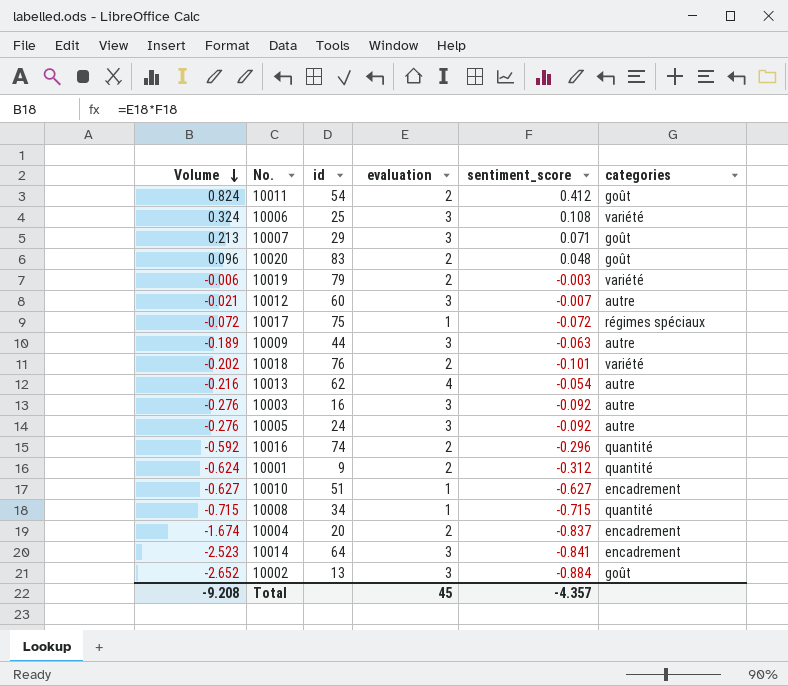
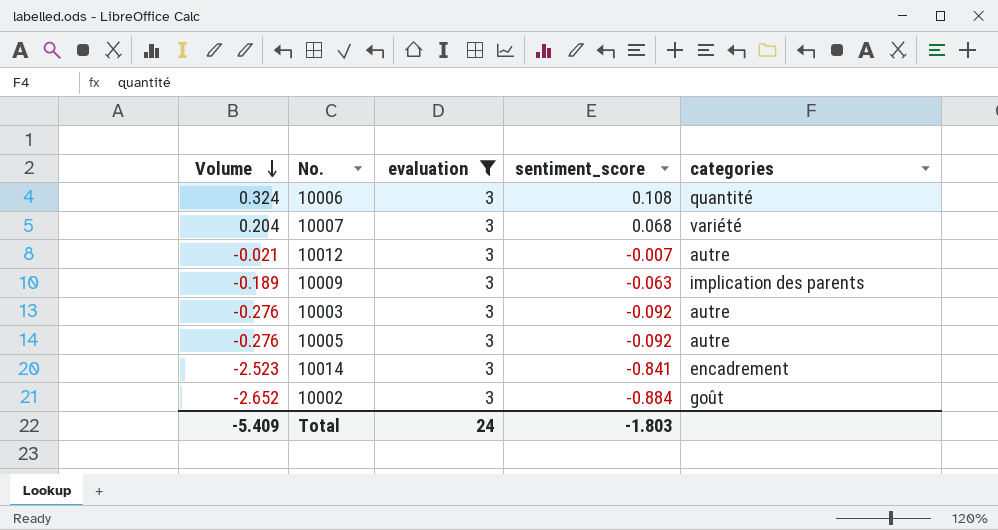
filter: none -> evaluation = 3
column id | position: 3 -> none
10006 | categories: variété -> quantité
10007 | Volume: 0.213 -> 0.204
10007 | sentiment_score: 0.071 -> 0.068
10007 | categories: goût -> variété
10009 | categories: autre -> implication des parents
Total | Volume: -9.208 -> -5.409
Total | evaluation: 45 -> 24
Total | sentiment_score: -4.357 -> -1.803

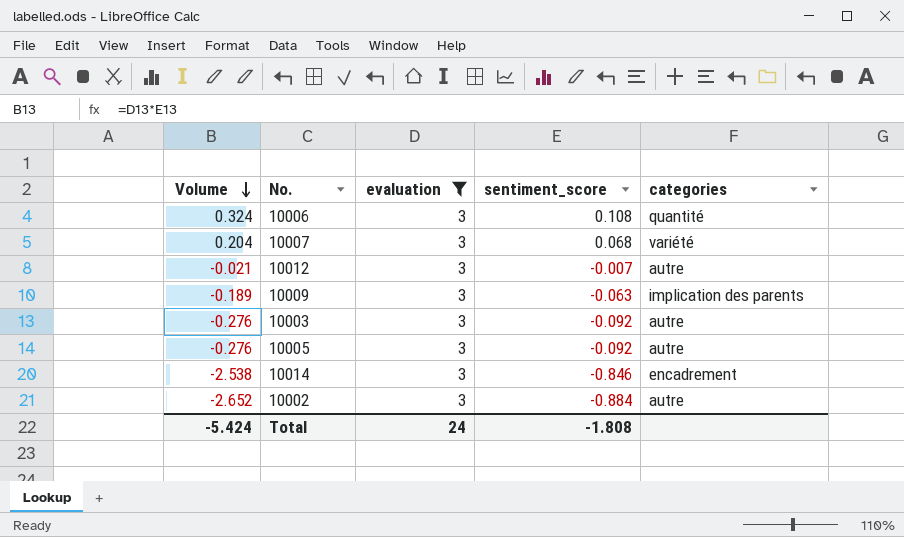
10014 | Volume: -2.523 -> -2.538
10014 | sentiment_score: -0.841 -> -0.846
10002 | categories: goût -> autre
Total | Volume: -5.409 -> -5.424
Total | sentiment_score: -1.803 -> -1.808

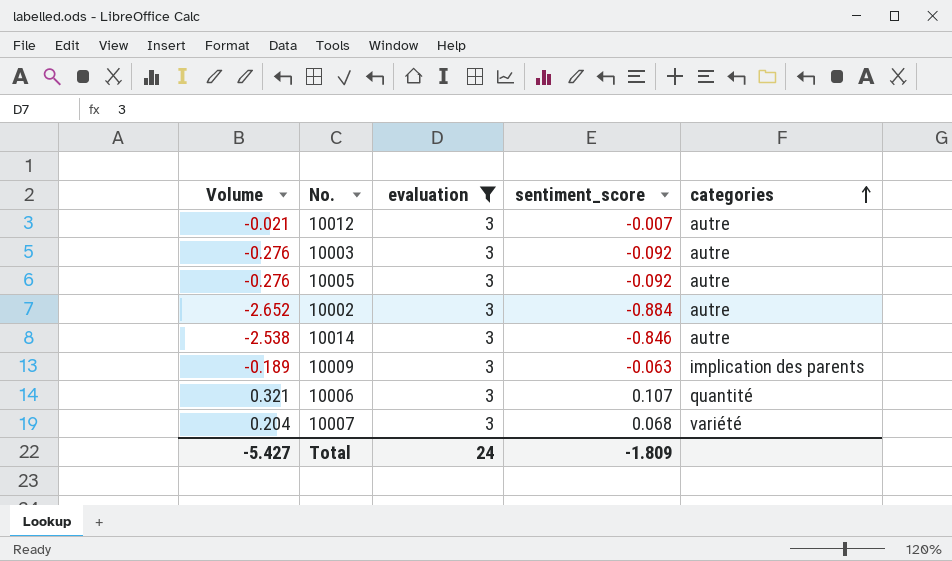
row order: Volume descending -> categories ascending
10014 | categories: encadrement -> autre
10006 | Volume: 0.324 -> 0.321
10006 | sentiment_score: 0.108 -> 0.107
Total | Volume: -5.424 -> -5.427
Total | sentiment_score: -1.808 -> -1.809

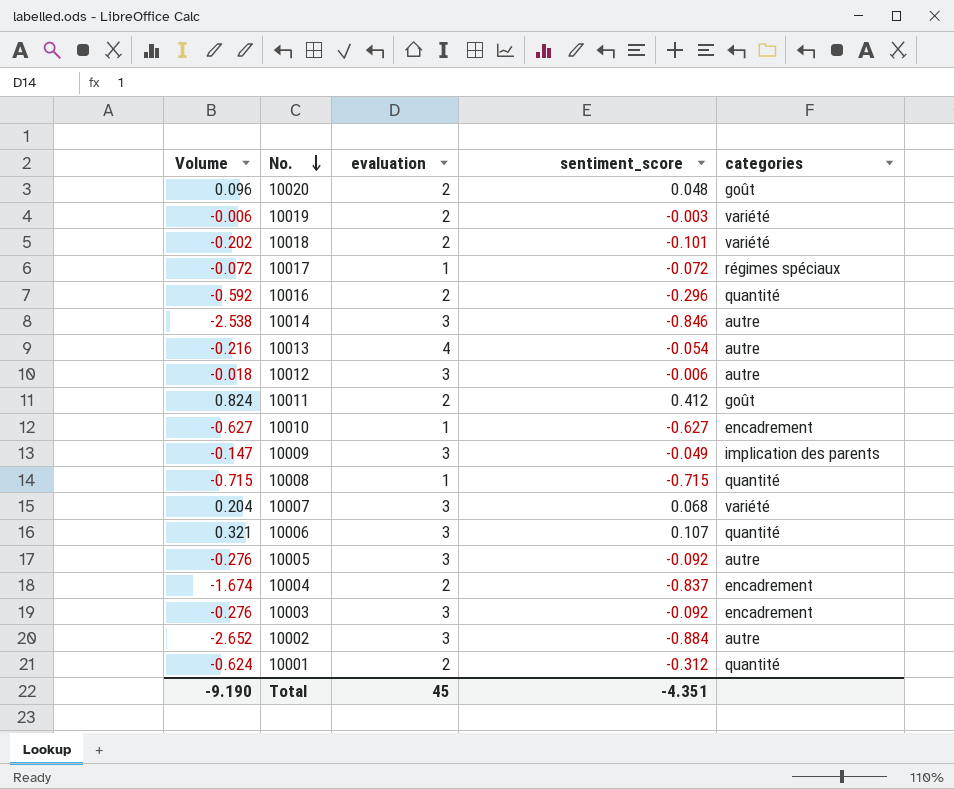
filter: evaluation = 3 -> none
row order: categories ascending -> No. descending
10012 | Volume: -0.021 -> -0.018
10012 | sentiment_score: -0.007 -> -0.006
10009 | Volume: -0.189 -> -0.147
10009 | sentiment_score: -0.063 -> -0.049
10003 | categories: autre -> encadrement
Total | Volume: -5.427 -> -9.190
Total | evaluation: 24 -> 45
Total | sentiment_score: -1.809 -> -4.351

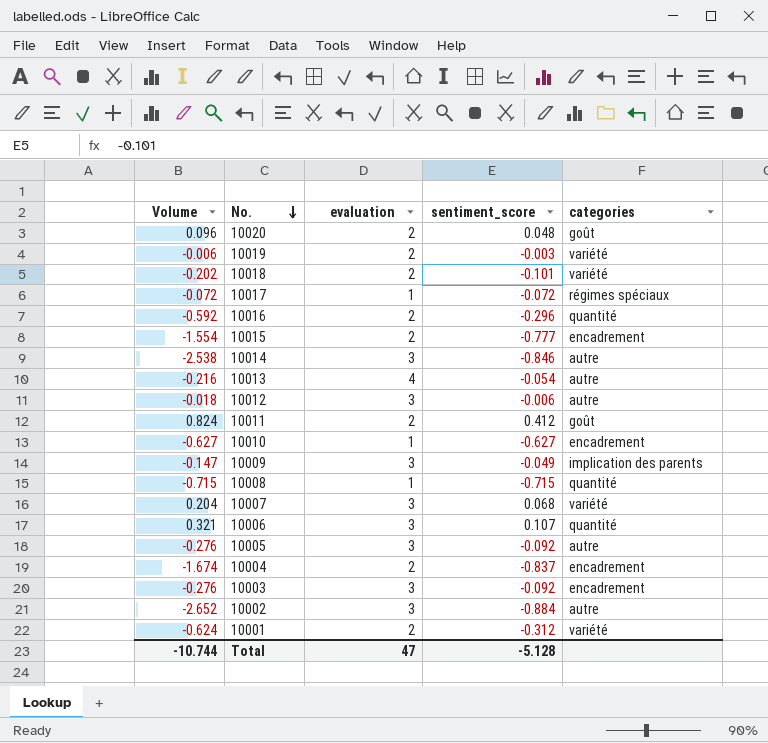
row 10015: none -> -1.554 | 2 | -0.777 | encadrement
10001 | categories: quantité -> variété
Total | Volume: -9.190 -> -10.744
Total | evaluation: 45 -> 47
Total | sentiment_score: -4.351 -> -5.128

